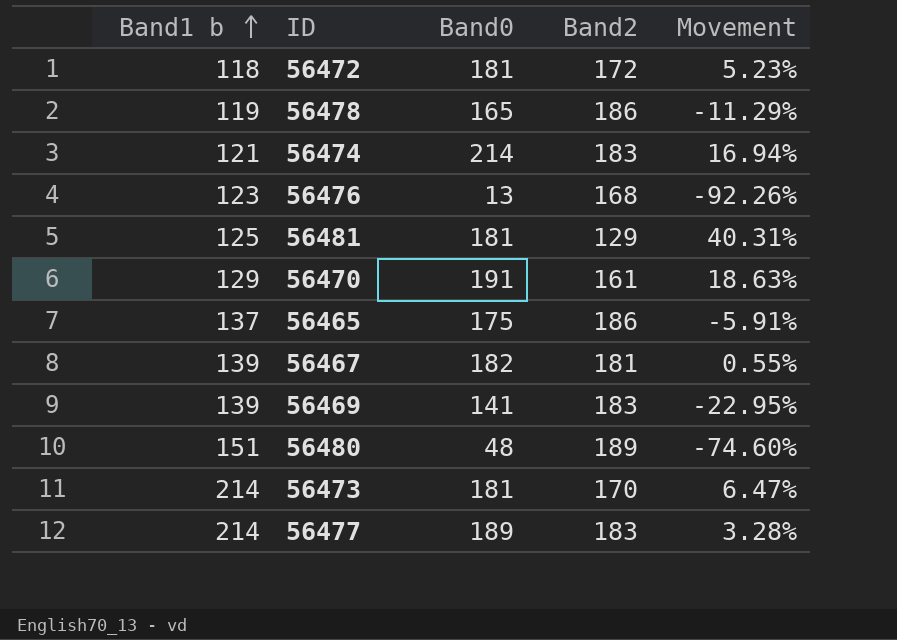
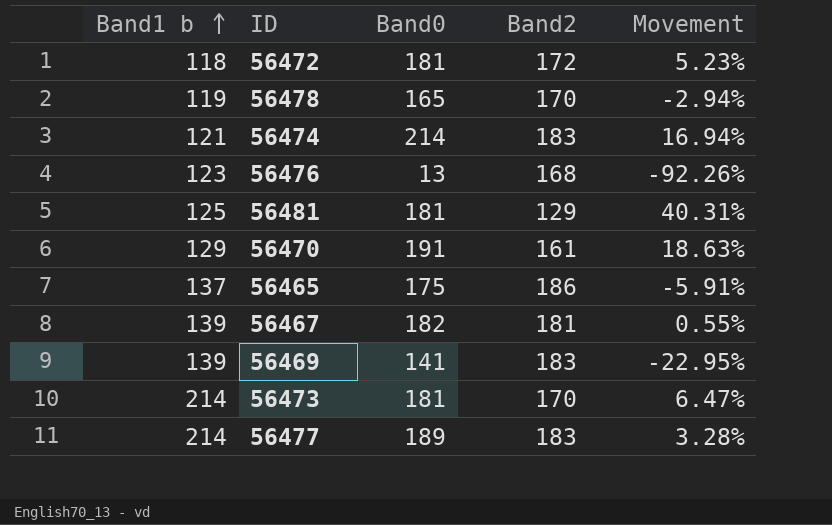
row 56480: 151 | 48 | 189 | -74.60% -> none
56478 | Band2: 186 -> 170
56478 | Movement: -11.29% -> -2.94%

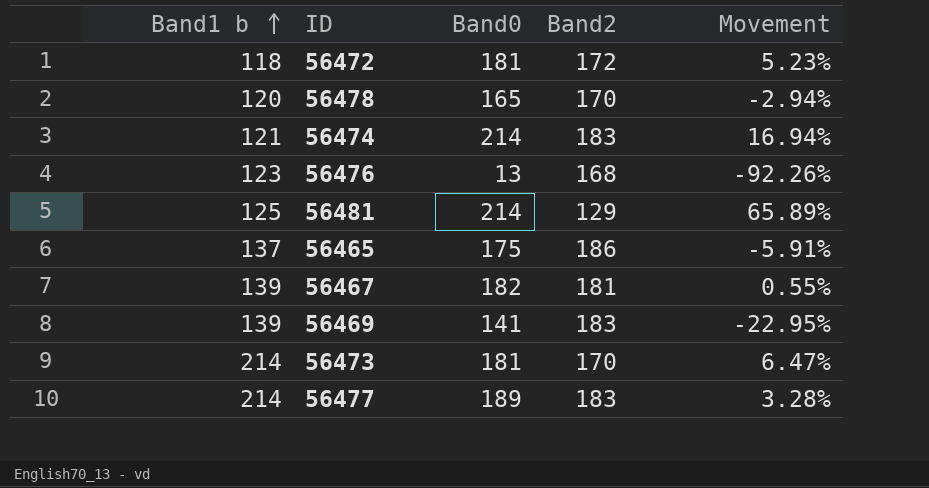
row 56470: 129 | 191 | 161 | 18.63% -> none
56478 | Band1 b: 119 -> 120
56481 | Band0: 181 -> 214
56481 | Movement: 40.31% -> 65.89%

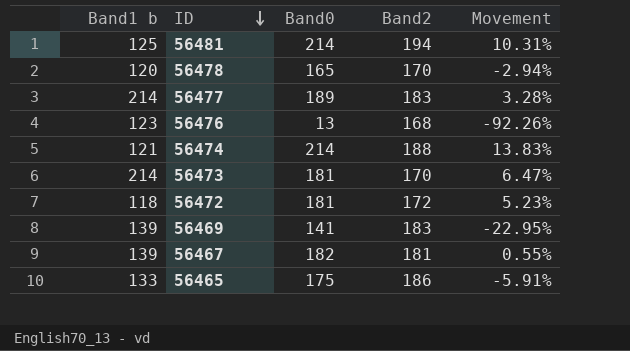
row order: Band1 b ascending -> ID descending
56481 | Band2: 129 -> 194
56481 | Movement: 65.89% -> 10.31%
56474 | Band2: 183 -> 188
56474 | Movement: 16.94% -> 13.83%
56465 | Band1 b: 137 -> 133

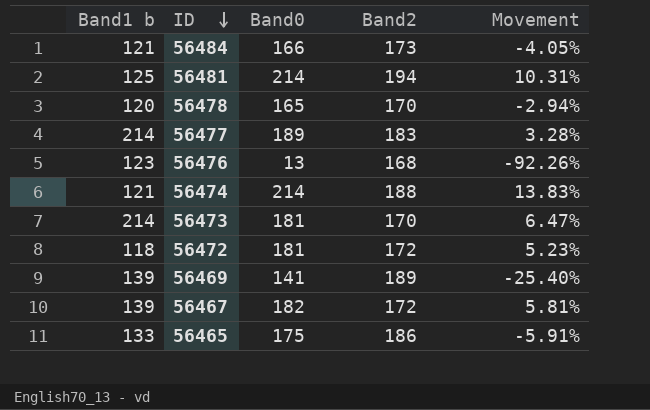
row 56484: none -> 121 | 166 | 173 | -4.05%
56469 | Band2: 183 -> 189
56469 | Movement: -22.95% -> -25.40%
56467 | Band2: 181 -> 172
56467 | Movement: 0.55% -> 5.81%

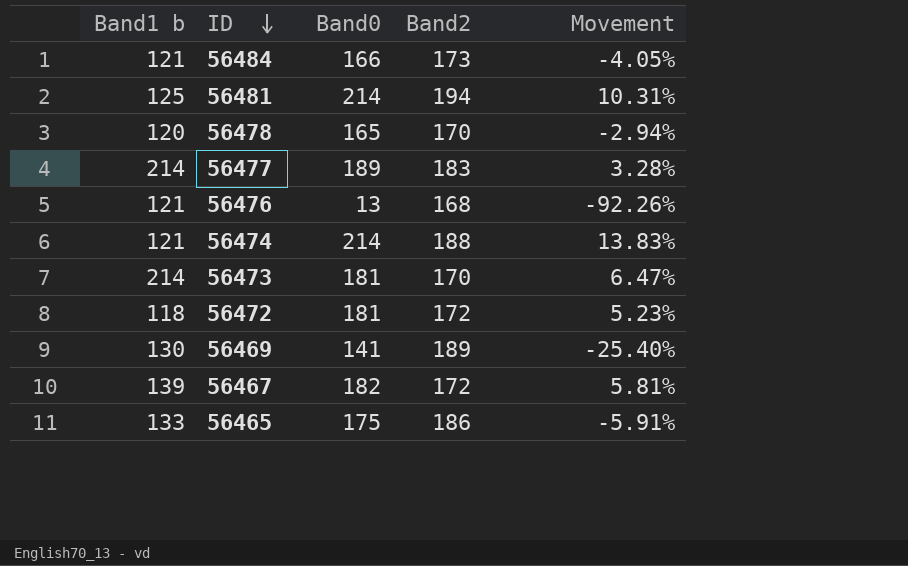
56476 | Band1 b: 123 -> 121
56469 | Band1 b: 139 -> 130

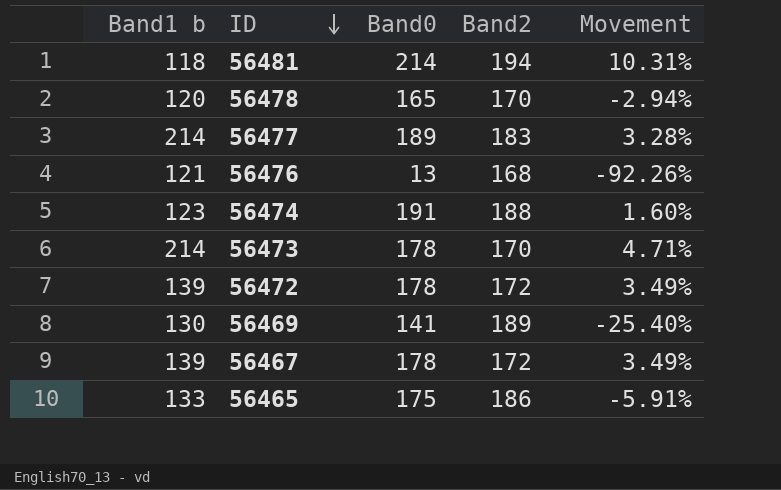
row 56484: 121 | 166 | 173 | -4.05% -> none
56481 | Band1 b: 125 -> 118
56474 | Band1 b: 121 -> 123
56474 | Band0: 214 -> 191
56474 | Movement: 13.83% -> 1.60%
56473 | Band0: 181 -> 178
56473 | Movement: 6.47% -> 4.71%
56472 | Band1 b: 118 -> 139
56472 | Band0: 181 -> 178
56472 | Movement: 5.23% -> 3.49%
56467 | Band0: 182 -> 178
56467 | Movement: 5.81% -> 3.49%

